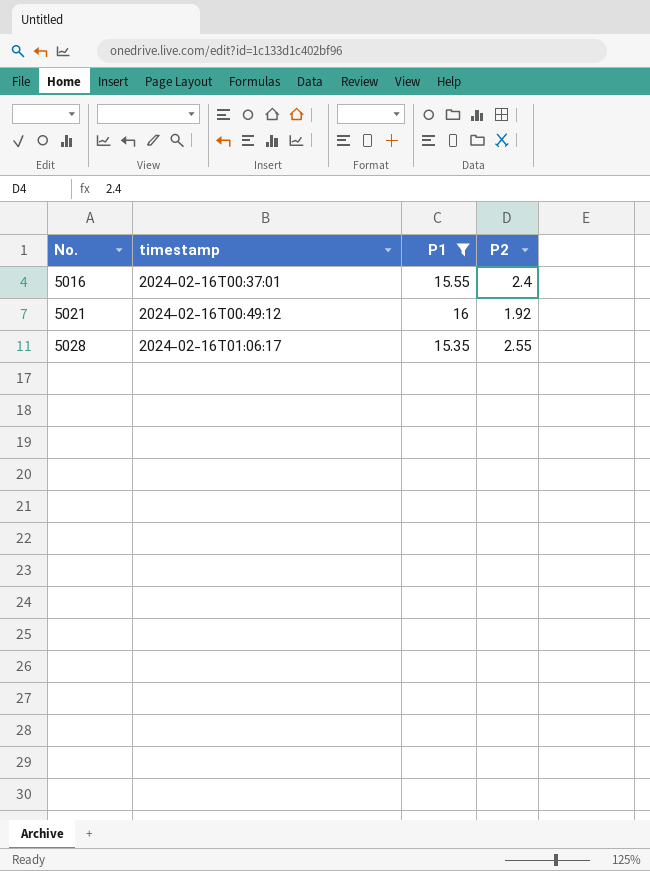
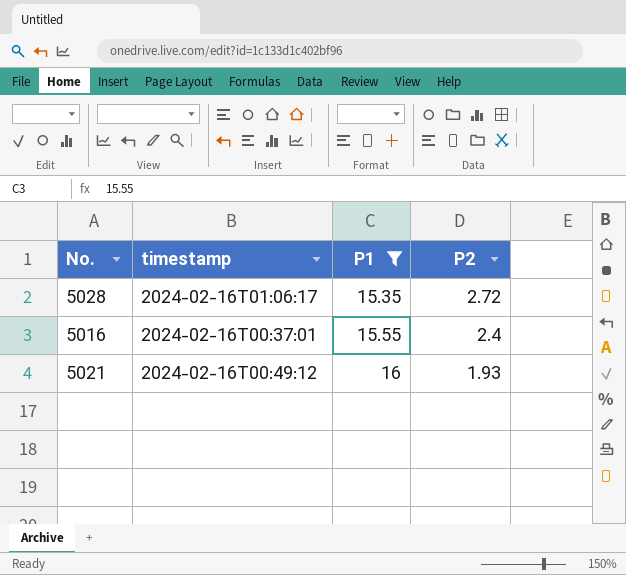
row order: No. ascending -> P1 ascending
5028 | P2: 2.55 -> 2.72
5021 | P2: 1.92 -> 1.93

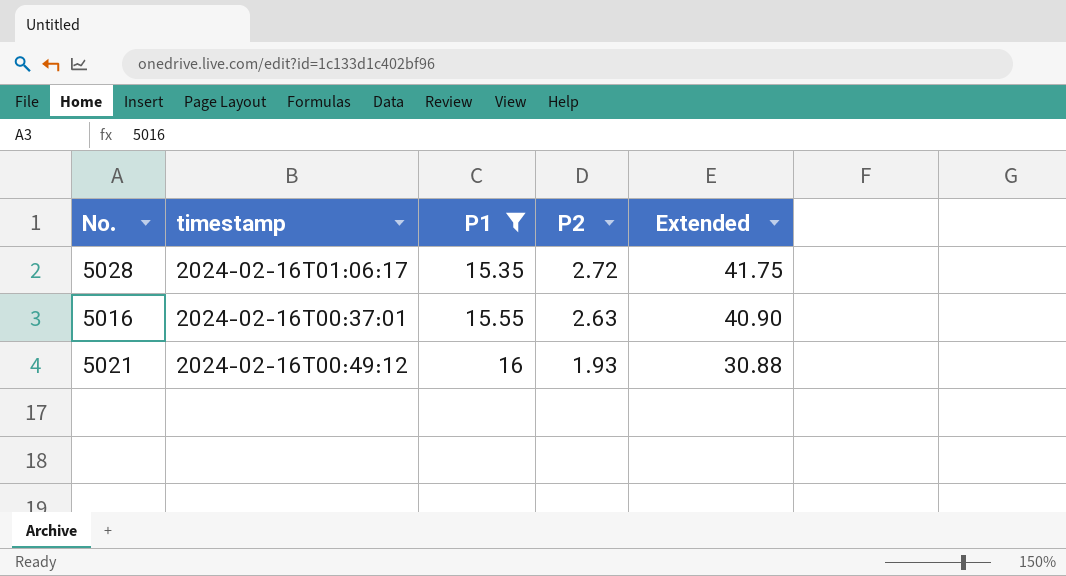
column Extended | formula: none -> [P1] * [P2]
5016 | P2: 2.4 -> 2.63

